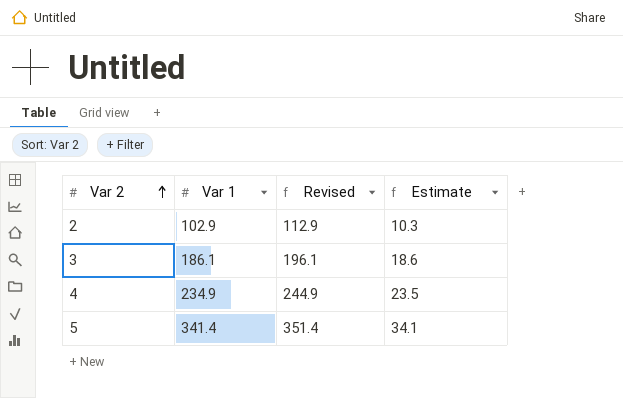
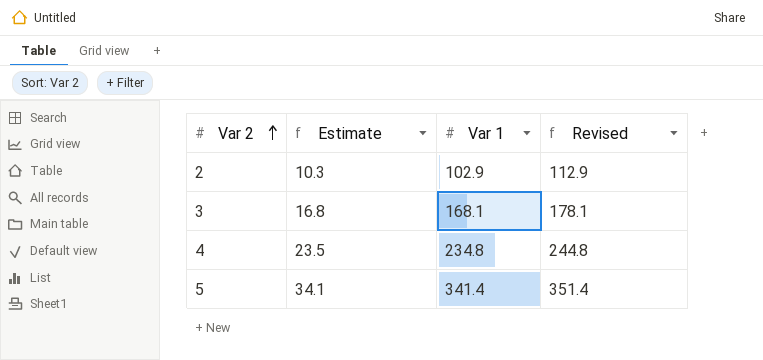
column Estimate | position: 4 -> 2
3 | Estimate: 18.6 -> 16.8
3 | Var 1: 186.1 -> 168.1
3 | Revised: 196.1 -> 178.1
4 | Var 1: 234.9 -> 234.8
4 | Revised: 244.9 -> 244.8

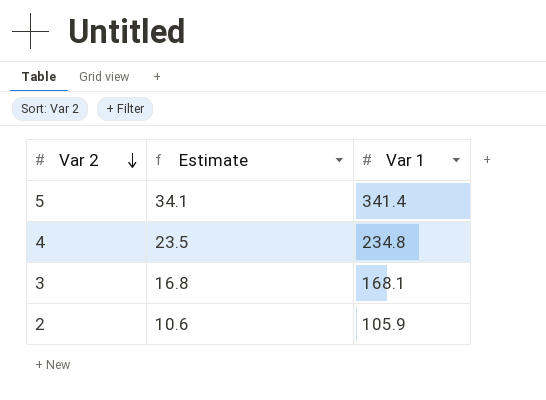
row order: Var 2 ascending -> Var 2 descending
column Revised | formula: [Var 1] + 10 -> none
2 | Estimate: 10.3 -> 10.6
2 | Var 1: 102.9 -> 105.9

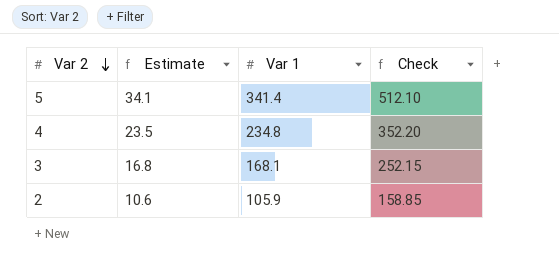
column Check | formula: none -> [Var 1] * 1.5

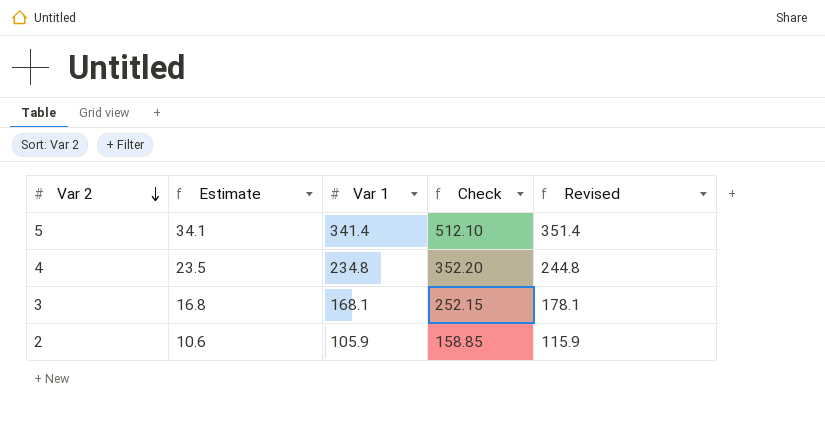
column Revised | formula: none -> [Var 1] + 10

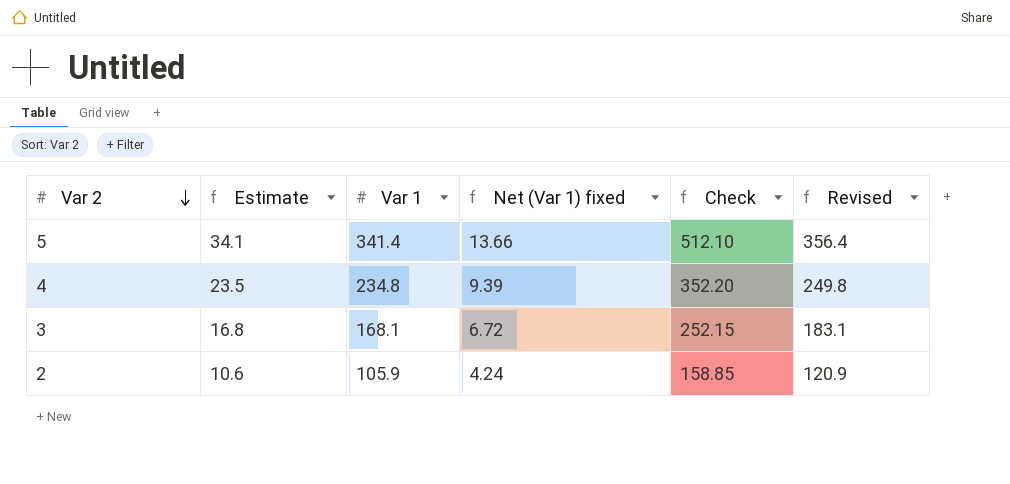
column Net (Var 1) fixed | formula: none -> [Var 1] * 0.04
column Revised | formula: [Var 1] + 10 -> [Var 1] + 15

